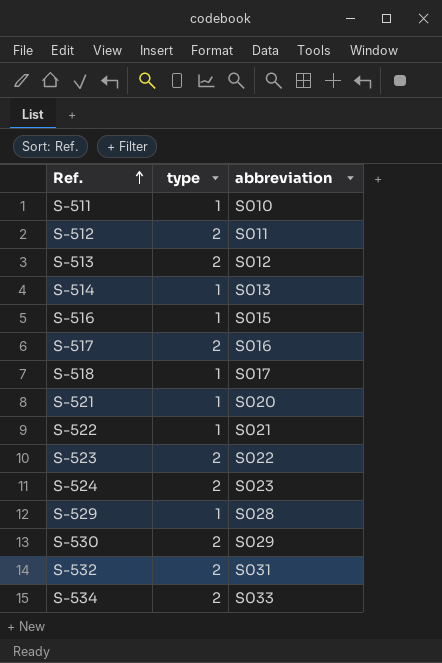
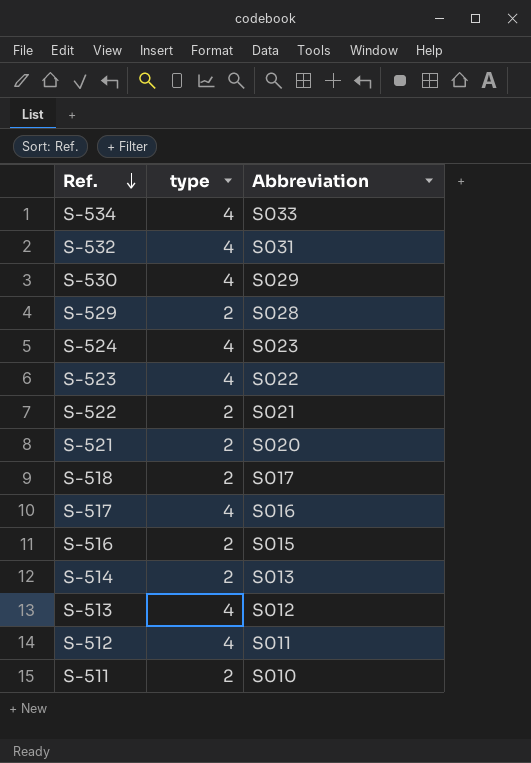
row order: Ref. ascending -> Ref. descending
column name: abbreviation -> Abbreviation
S-534 | type: 2 -> 4
S-532 | type: 2 -> 4
S-530 | type: 2 -> 4
S-529 | type: 1 -> 2
S-524 | type: 2 -> 4
S-523 | type: 2 -> 4
S-522 | type: 1 -> 2
S-521 | type: 1 -> 2
S-518 | type: 1 -> 2
S-517 | type: 2 -> 4
S-516 | type: 1 -> 2
S-514 | type: 1 -> 2
S-513 | type: 2 -> 4
S-512 | type: 2 -> 4
S-511 | type: 1 -> 2

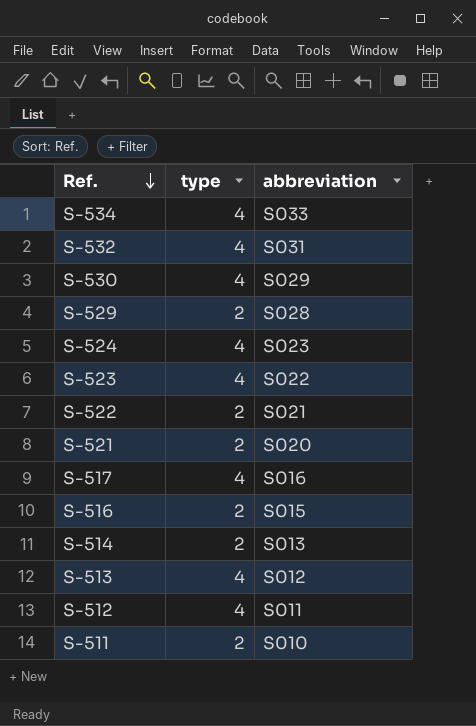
column name: Abbreviation -> abbreviation
row S-518: 2 | S017 -> none

